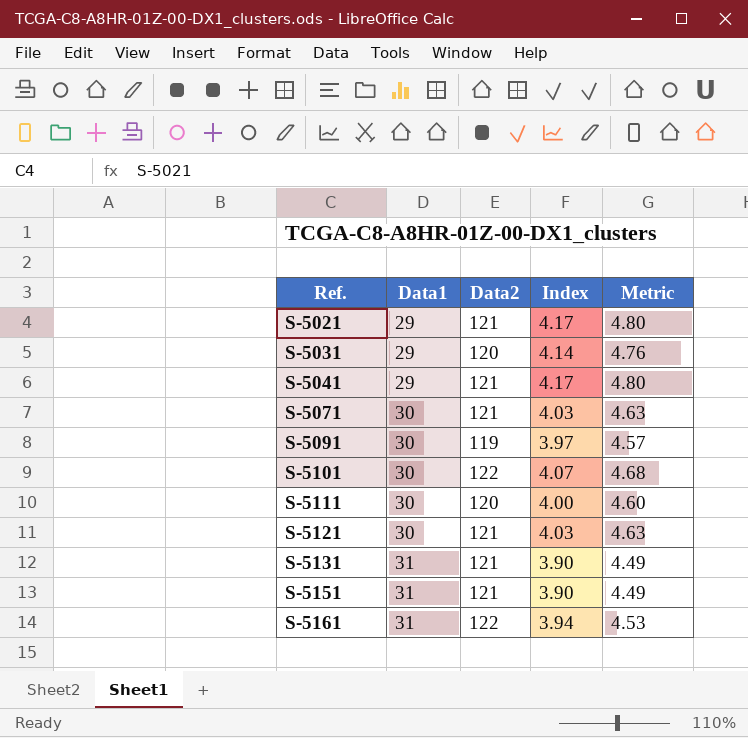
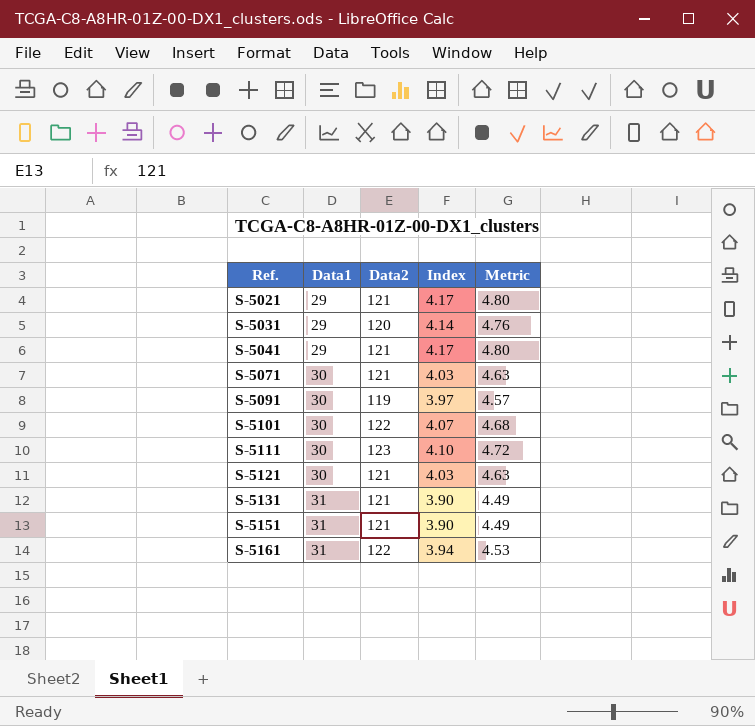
S-5111 | Data2: 120 -> 123
S-5111 | Index: 4.00 -> 4.10
S-5111 | Metric: 4.60 -> 4.72

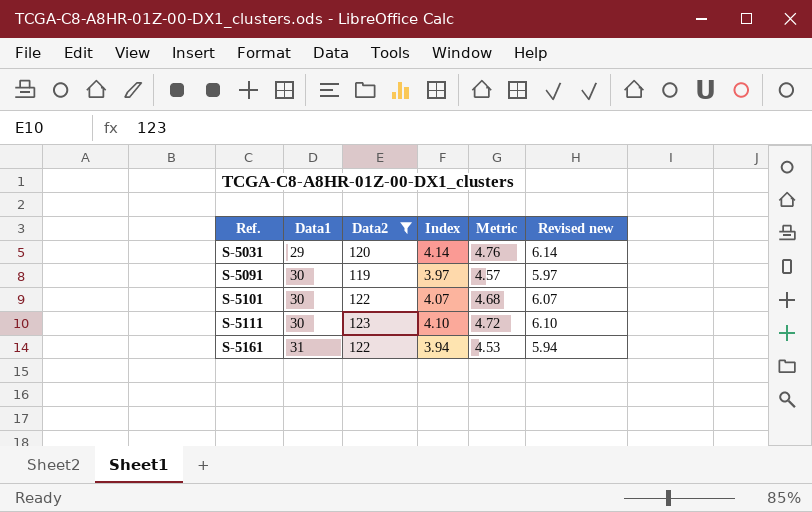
filter: none -> Data2 != 121
column Revised new | formula: none -> [Index] + 2

